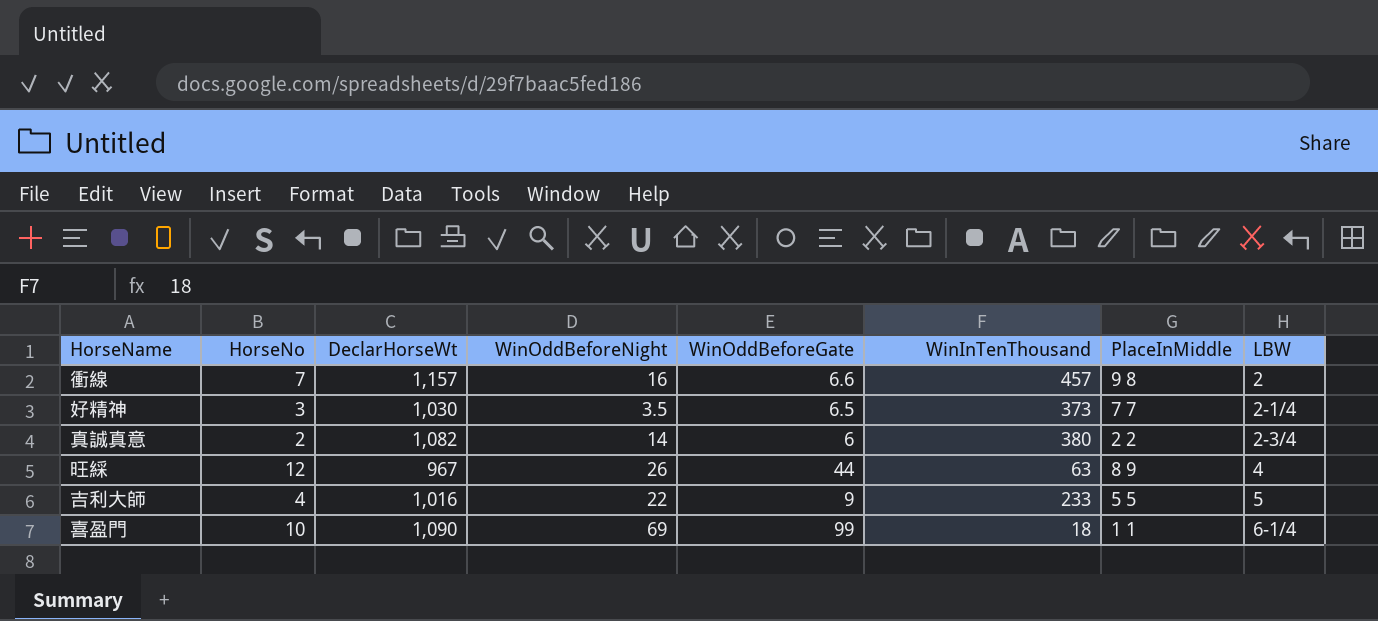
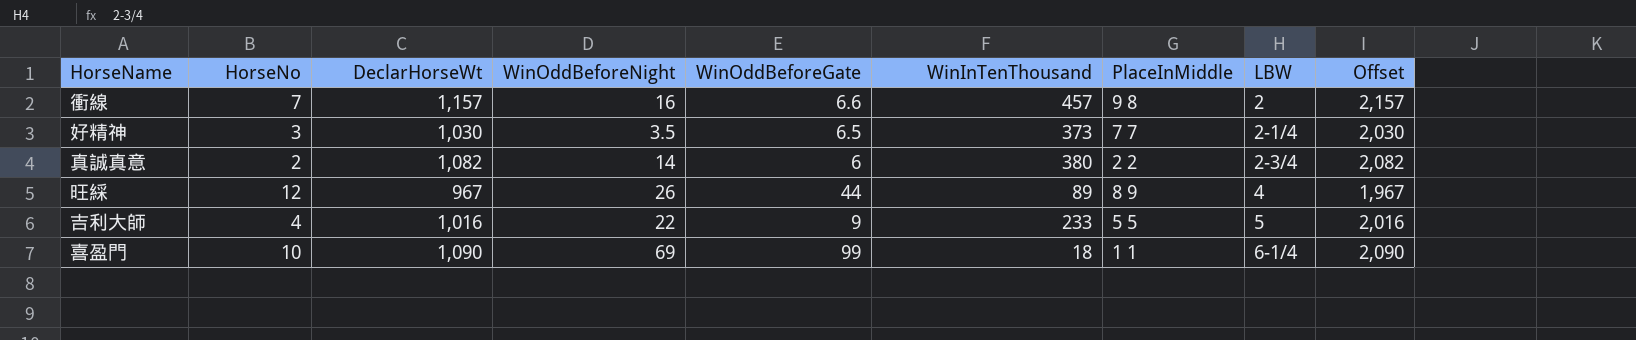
column Offset | formula: none -> [DeclarHorseWt] + 1000
旺綵 | WinInTenThousand: 63 -> 89

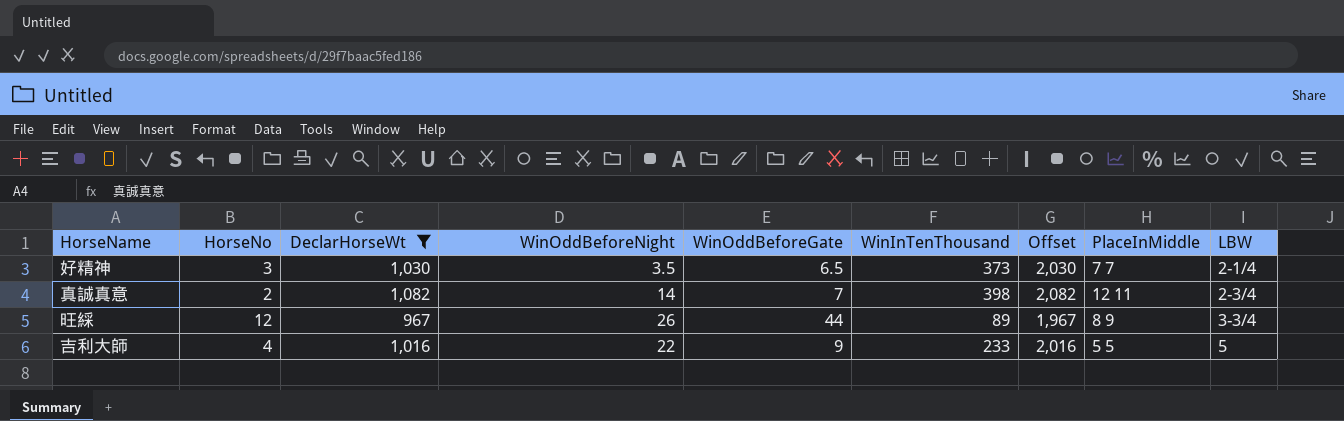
filter: none -> DeclarHorseWt <= 1,082
column Offset | position: 9 -> 7
真誠真意 | WinOddBeforeGate: 6 -> 7
真誠真意 | WinInTenThousand: 380 -> 398
真誠真意 | PlaceInMiddle: 2 2 -> 12 11
旺綵 | LBW: 4 -> 3-3/4

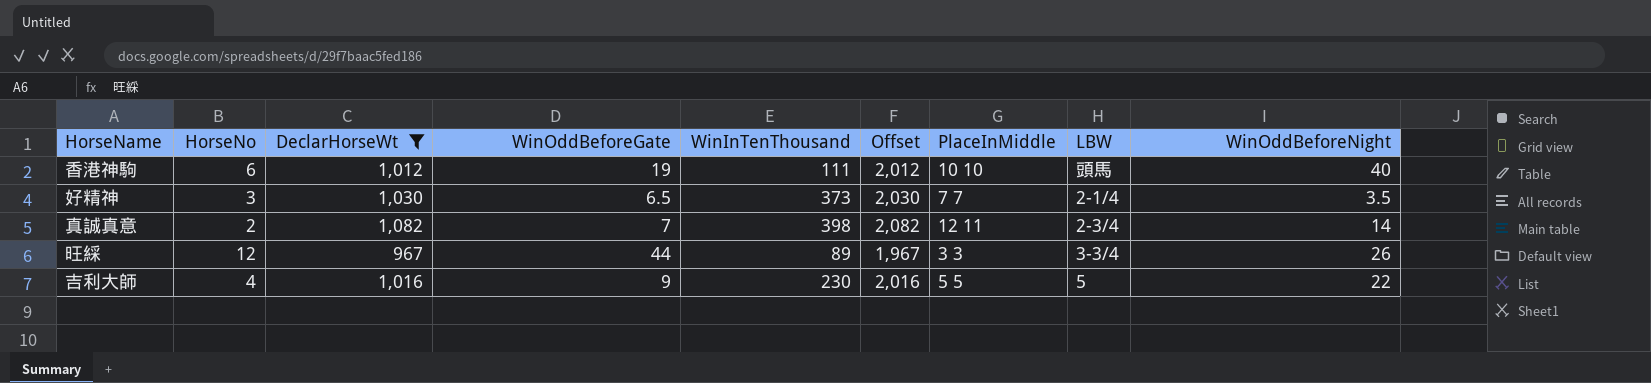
column WinOddBeforeNight | position: 4 -> 9
row 香港神駒: none -> 6 | 1,012 | 19 | 111 | 2,012 | 10 10 | 頭馬 | 40
旺綵 | PlaceInMiddle: 8 9 -> 3 3
吉利大師 | WinInTenThousand: 233 -> 230

